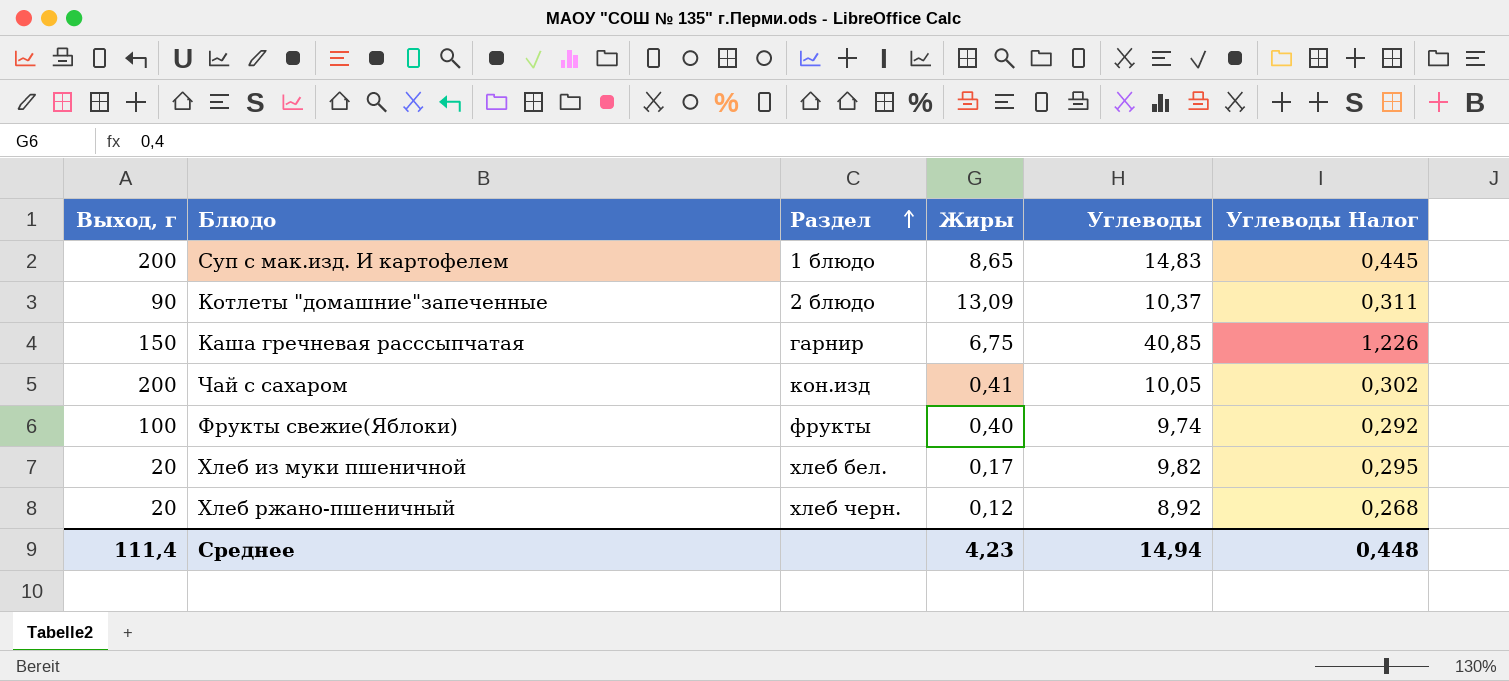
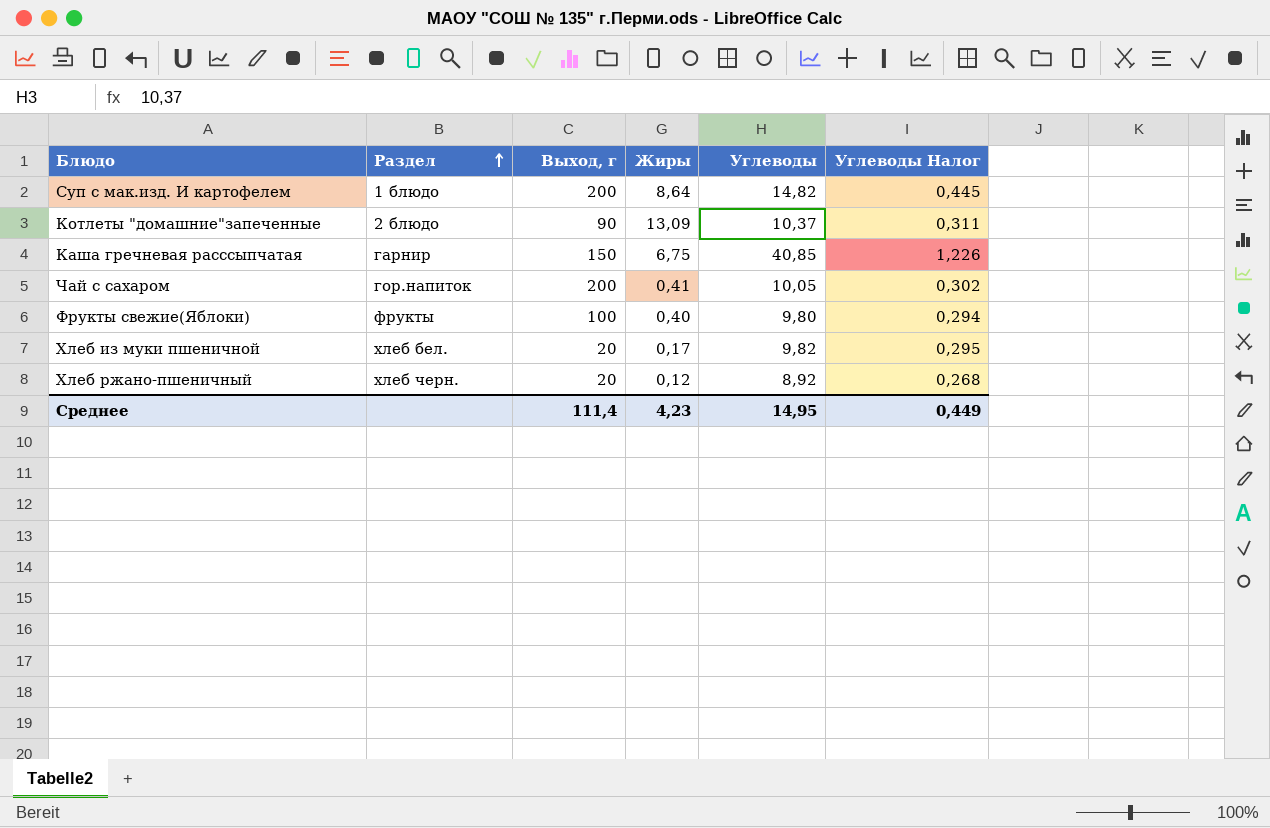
column Выход, г | position: 1 -> 3
Суп с мак.изд. И картофелем | Жиры: 8,65 -> 8,64
Суп с мак.изд. И картофелем | Углеводы: 14,83 -> 14,82
Чай с сахаром | Раздел: кон.изд -> гор.напиток
Фрукты свежие(Яблоки) | Углеводы: 9,74 -> 9,80
Фрукты свежие(Яблоки) | Углеводы Налог: 0,292 -> 0,294
Среднее | Углеводы: 14,94 -> 14,95
Среднее | Углеводы Налог: 0,448 -> 0,449

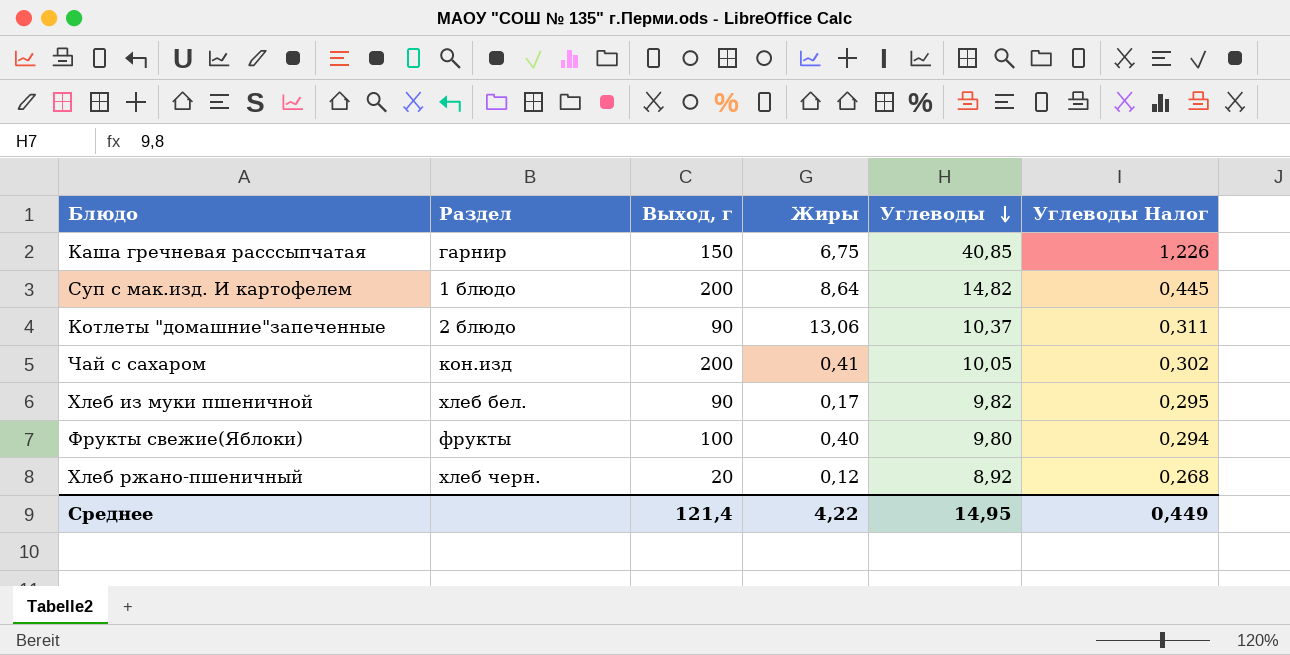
row order: Раздел ascending -> Углеводы descending
Котлеты "домашние"запеченные | Жиры: 13,09 -> 13,06
Чай с сахаром | Раздел: гор.напиток -> кон.изд
Хлеб из муки пшеничной | Выход, г: 20 -> 90
Среднее | Выход, г: 111,4 -> 121,4
Среднее | Жиры: 4,23 -> 4,22

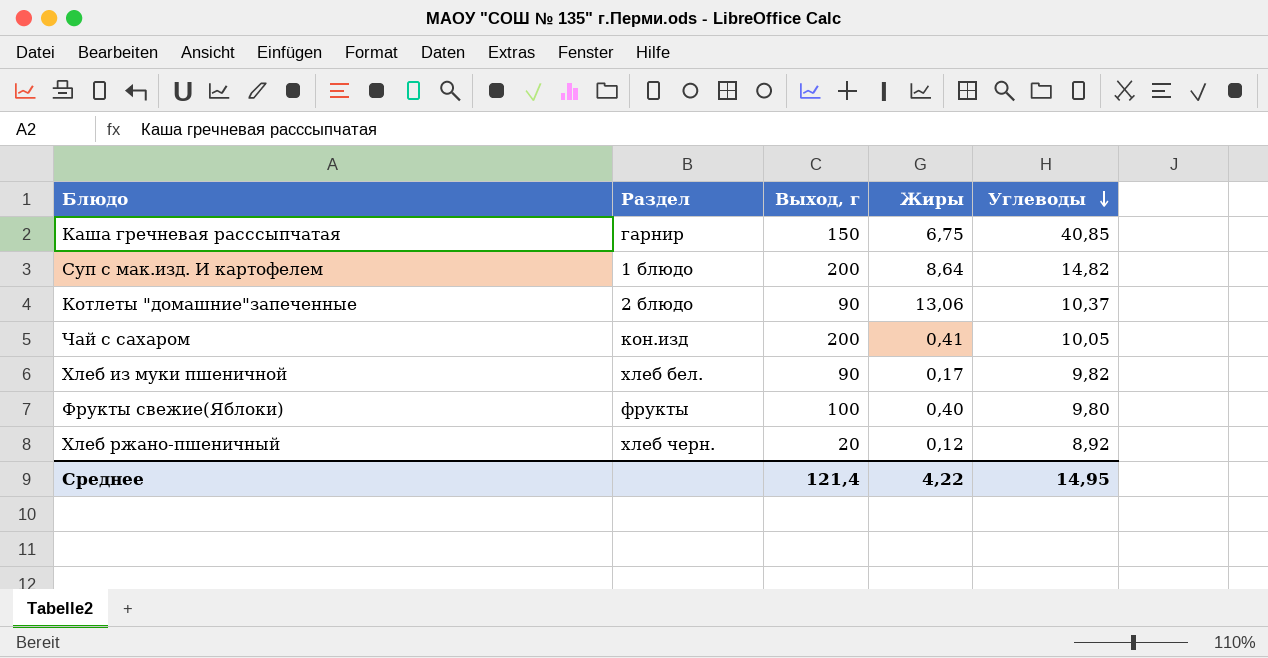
column Углеводы Налог | formula: [Углеводы] * 0,03 -> none

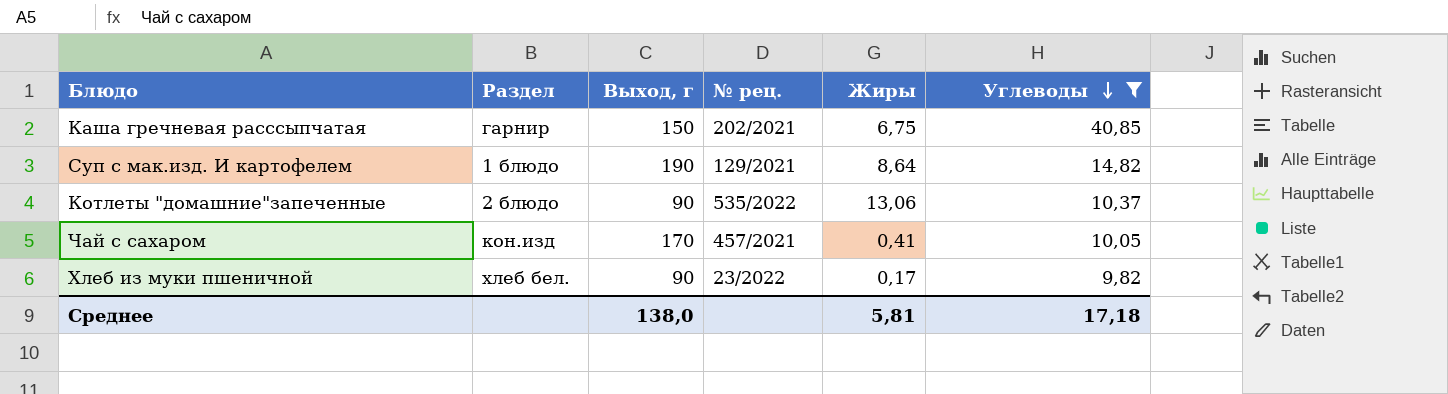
filter: none -> Углеводы >= 9,82
column № рец. | position: none -> 4
Суп с мак.изд. И картофелем | Выход, г: 200 -> 190
Чай с сахаром | Выход, г: 200 -> 170
Среднее | Выход, г: 121,4 -> 138,0
Среднее | Жиры: 4,22 -> 5,81
Среднее | Углеводы: 14,95 -> 17,18

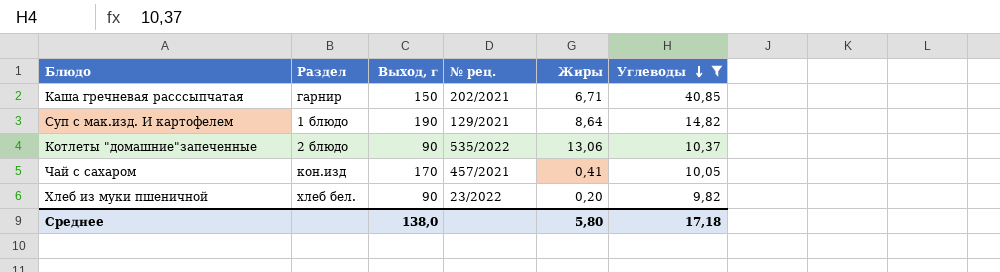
Каша гречневая расссыпчатая | Жиры: 6,75 -> 6,71
Хлеб из муки пшеничной | Жиры: 0,17 -> 0,20
Среднее | Жиры: 5,81 -> 5,80

